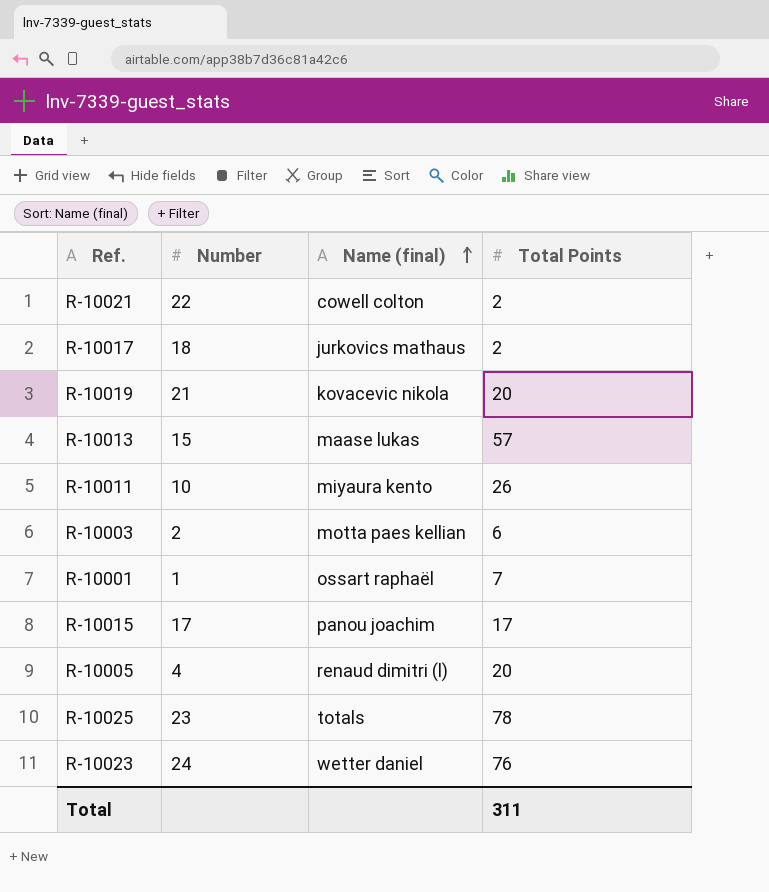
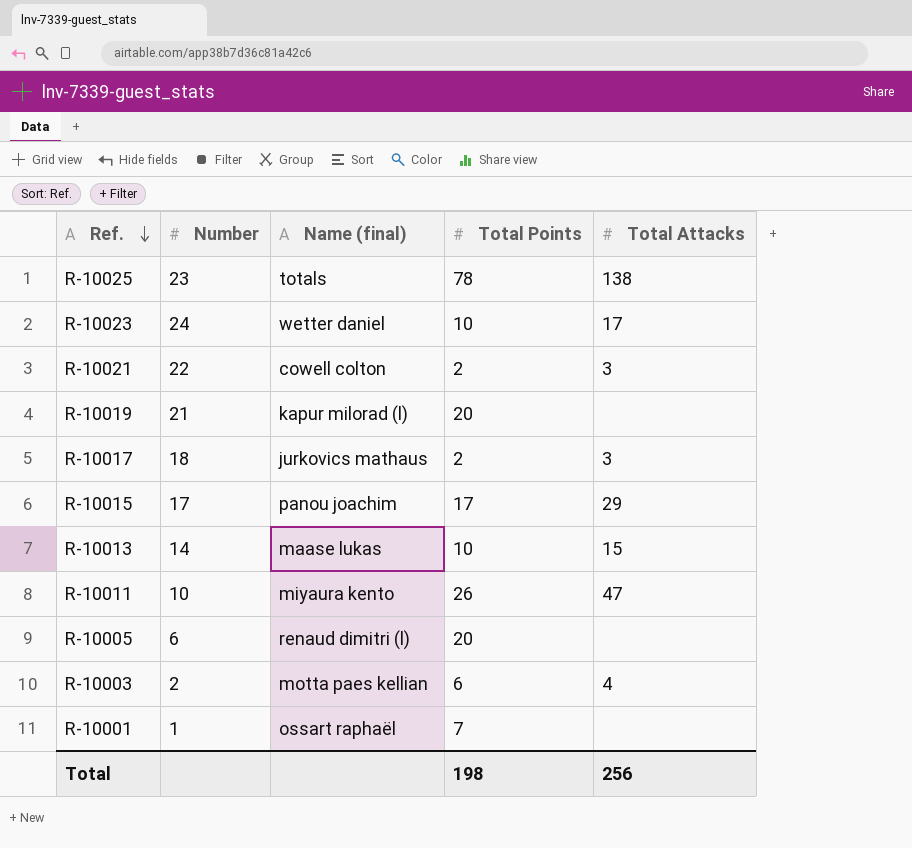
row order: Name (final) ascending -> Ref. descending
column Total Attacks | position: none -> 5
R-10023 | Total Points: 76 -> 10
R-10019 | Name (final): kovacevic nikola -> kapur milorad (l)
R-10013 | Number: 15 -> 14
R-10013 | Total Points: 57 -> 10
R-10005 | Number: 4 -> 6
Total | Total Points: 311 -> 198

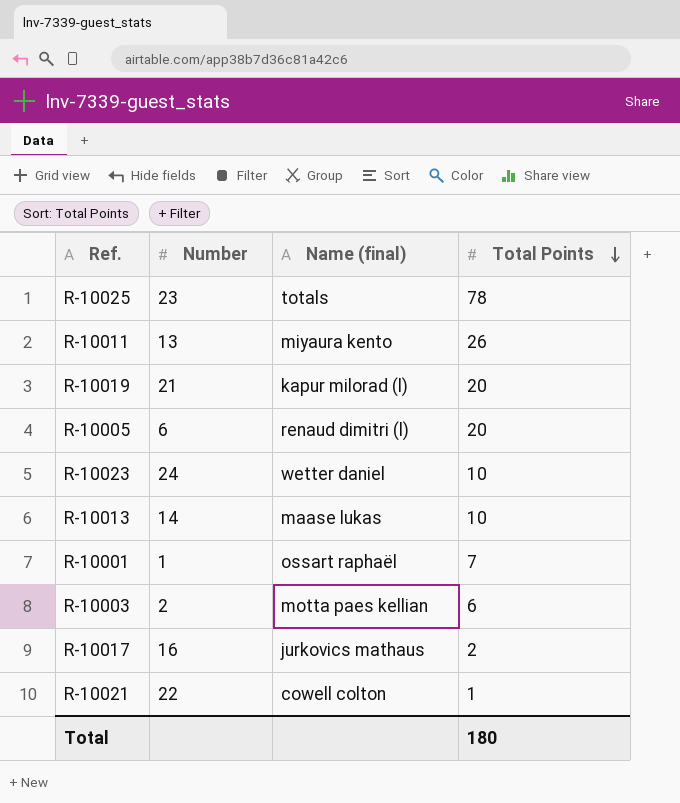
row order: Ref. descending -> Total Points descending
column Total Attacks | position: 5 -> none
row R-10015: 17 | panou joachim | 17 | 29 -> none
R-10011 | Number: 10 -> 13
R-10017 | Number: 18 -> 16
R-10021 | Total Points: 2 -> 1
Total | Total Points: 198 -> 180

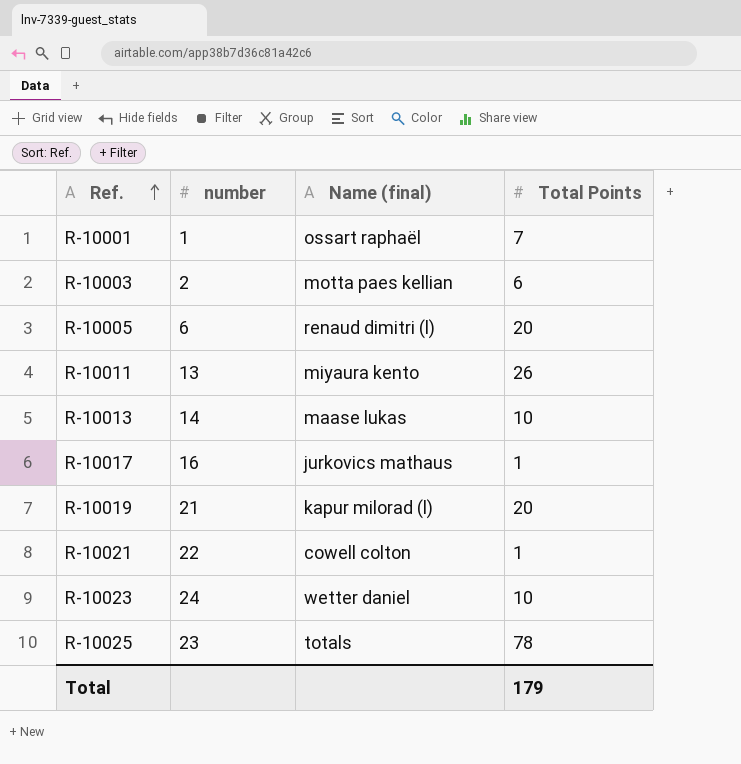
row order: Total Points descending -> Ref. ascending
column name: Number -> number
R-10017 | Total Points: 2 -> 1
Total | Total Points: 180 -> 179

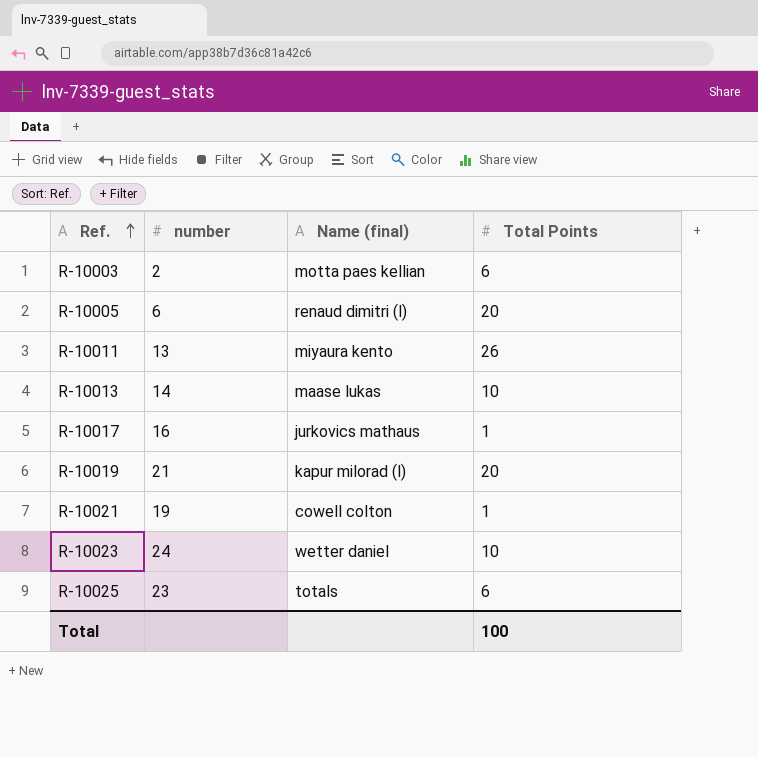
row R-10001: 1 | ossart raphaël | 7 -> none
R-10021 | number: 22 -> 19
R-10025 | Total Points: 78 -> 6
Total | Total Points: 179 -> 100

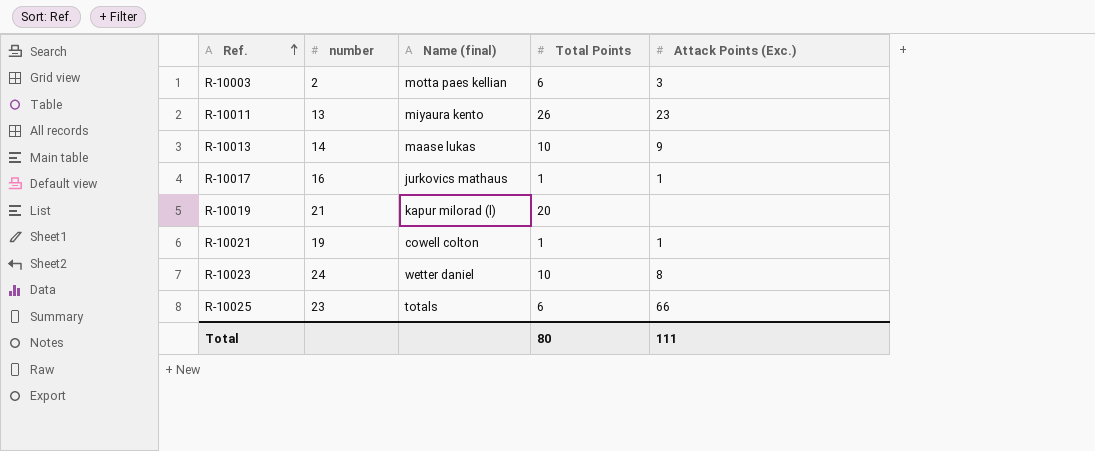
column Attack Points (Exc.) | position: none -> 5
row R-10005: 6 | renaud dimitri (l) | 20 -> none
Total | Total Points: 100 -> 80

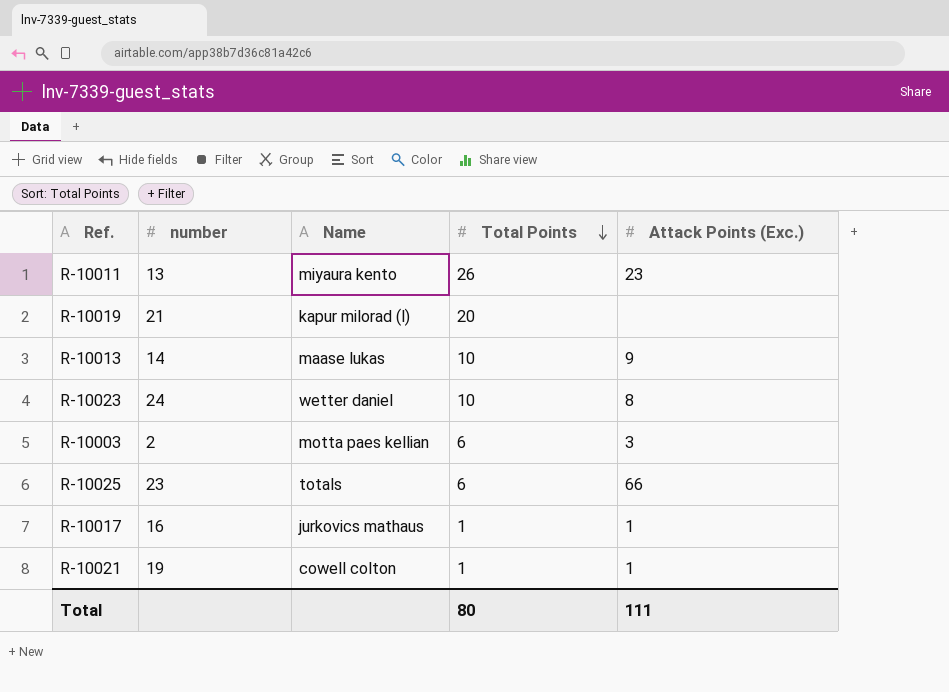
row order: Ref. ascending -> Total Points descending
column name: Name (final) -> Name

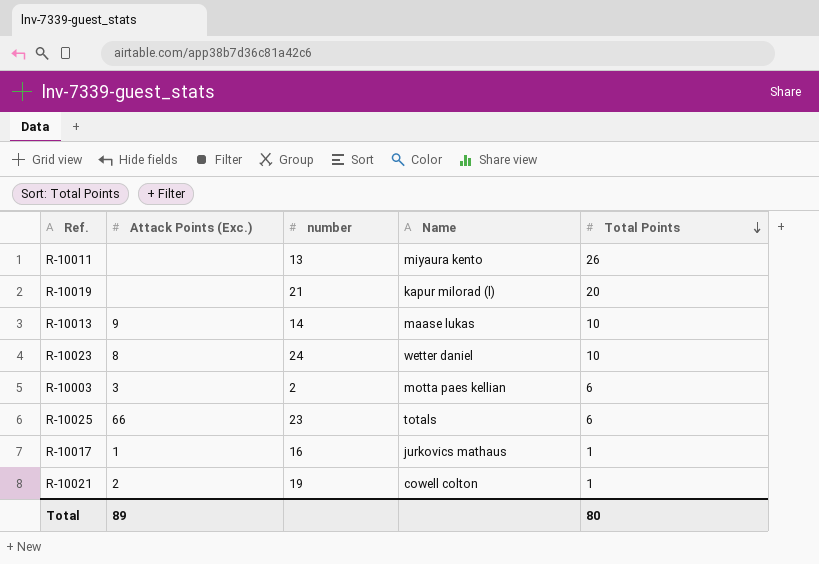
column Attack Points (Exc.) | position: 5 -> 2
R-10011 | Attack Points (Exc.): 23 -> none
R-10021 | Attack Points (Exc.): 1 -> 2
Total | Attack Points (Exc.): 111 -> 89

